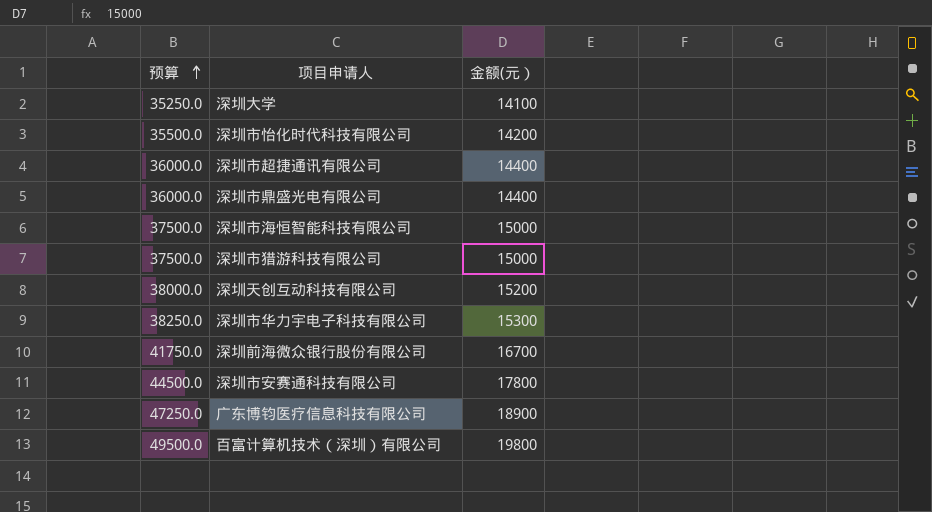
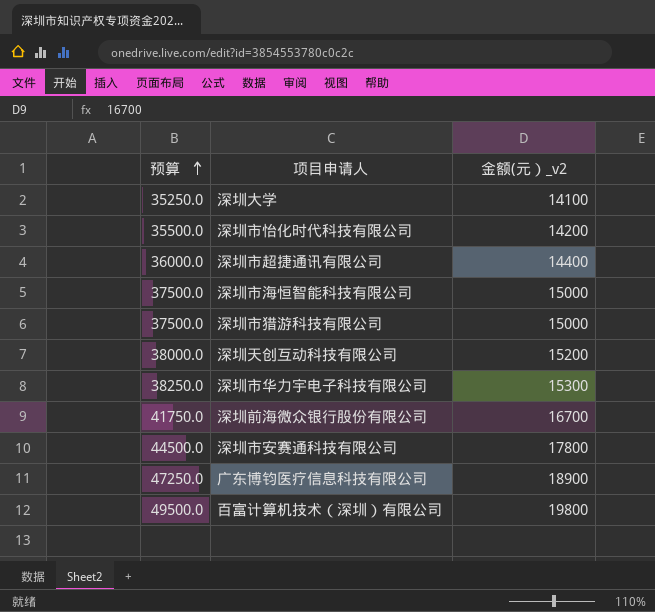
column name: 金额(元） -> 金额(元）_v2
row 深圳市鼎盛光电有限公司: 36000.0 | 14400 -> none

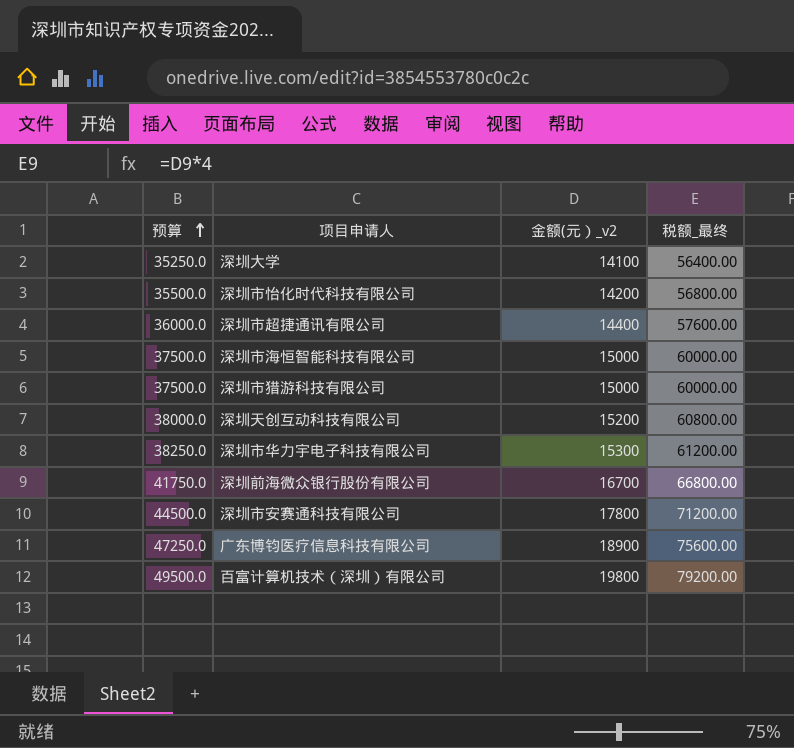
column 税额_最终 | formula: none -> [金额(元）_v2] * 4

